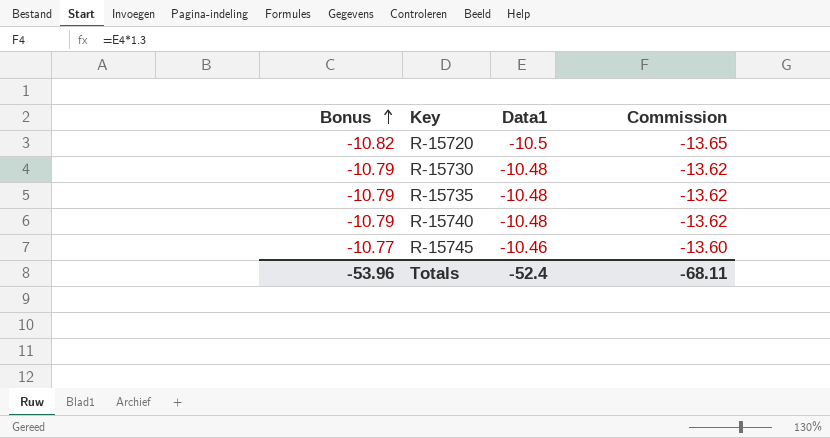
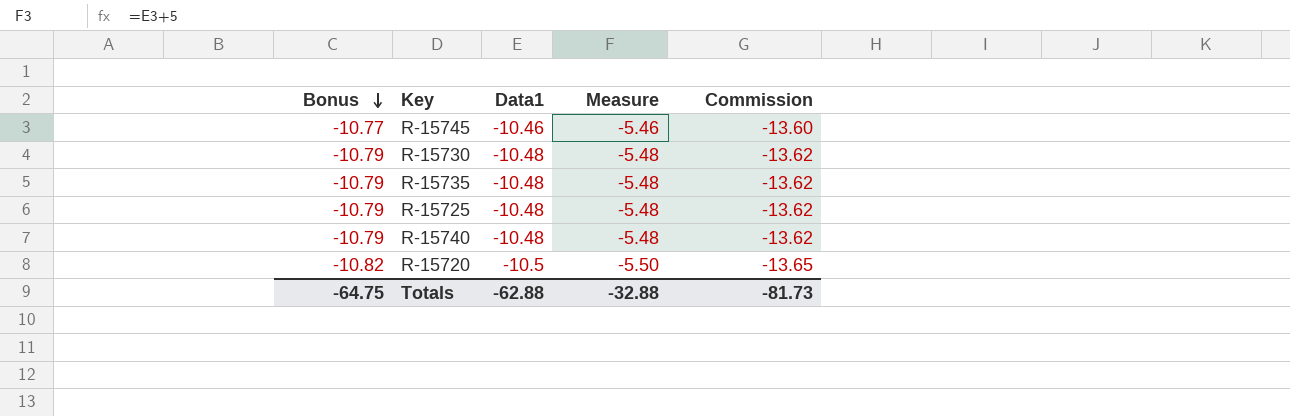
row order: Bonus ascending -> Bonus descending
column Measure | formula: none -> [Data1] + 5
row R-15725: none -> -10.79 | -10.48 | -5.48 | -13.62
Totals | Bonus: -53.96 -> -64.75
Totals | Data1: -52.4 -> -62.88
Totals | Commission: -68.11 -> -81.73

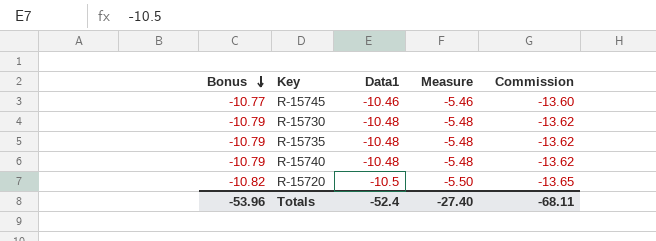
row R-15725: -10.79 | -10.48 | -5.48 | -13.62 -> none
Totals | Bonus: -64.75 -> -53.96
Totals | Data1: -62.88 -> -52.4
Totals | Measure: -32.88 -> -27.40
Totals | Commission: -81.73 -> -68.11

